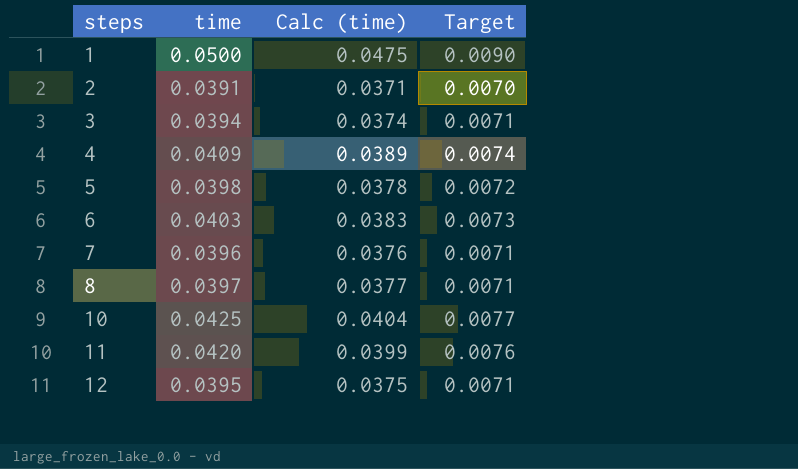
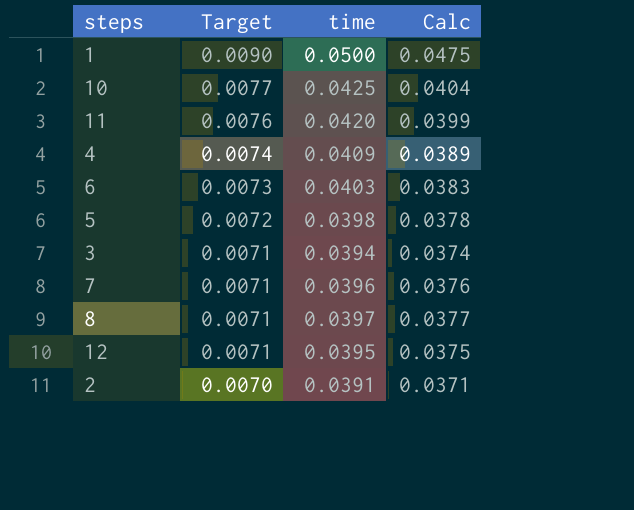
row order: steps ascending -> Target descending
column Target | position: 4 -> 2
column name: Calc (time) -> Calc

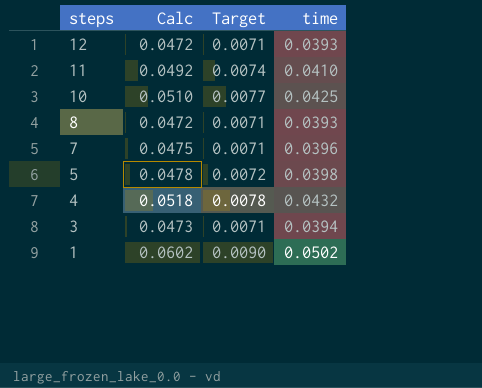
row order: Target descending -> steps descending
column Calc | formula: [time] * 0.95 -> [time] * 1.2
column Calc | position: 4 -> 2
row 6: 0.0073 | 0.0403 | 0.0383 -> none
row 2: 0.0070 | 0.0391 | 0.0371 -> none
12 | time: 0.0395 -> 0.0393
11 | Target: 0.0076 -> 0.0074
11 | time: 0.0420 -> 0.0410
8 | time: 0.0397 -> 0.0393
4 | Target: 0.0074 -> 0.0078
4 | time: 0.0409 -> 0.0432
1 | time: 0.0500 -> 0.0502

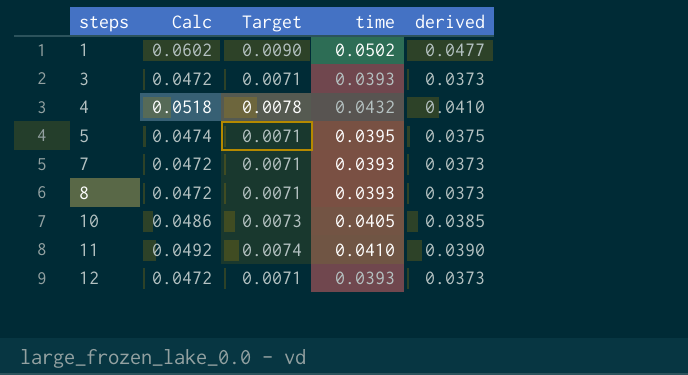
row order: steps descending -> steps ascending
column derived | formula: none -> [time] * 0.95
3 | Calc: 0.0473 -> 0.0472
3 | time: 0.0394 -> 0.0393
5 | Calc: 0.0478 -> 0.0474
5 | Target: 0.0072 -> 0.0071
5 | time: 0.0398 -> 0.0395
7 | Calc: 0.0475 -> 0.0472
7 | time: 0.0396 -> 0.0393
10 | Calc: 0.0510 -> 0.0486
10 | Target: 0.0077 -> 0.0073
10 | time: 0.0425 -> 0.0405

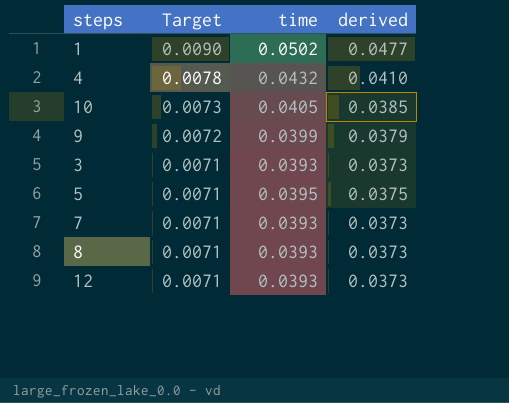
row order: steps ascending -> Target descending
column Calc | formula: [time] * 1.2 -> none
row 11: 0.0492 | 0.0074 | 0.0410 | 0.0390 -> none
row 9: none -> 0.0072 | 0.0399 | 0.0379

